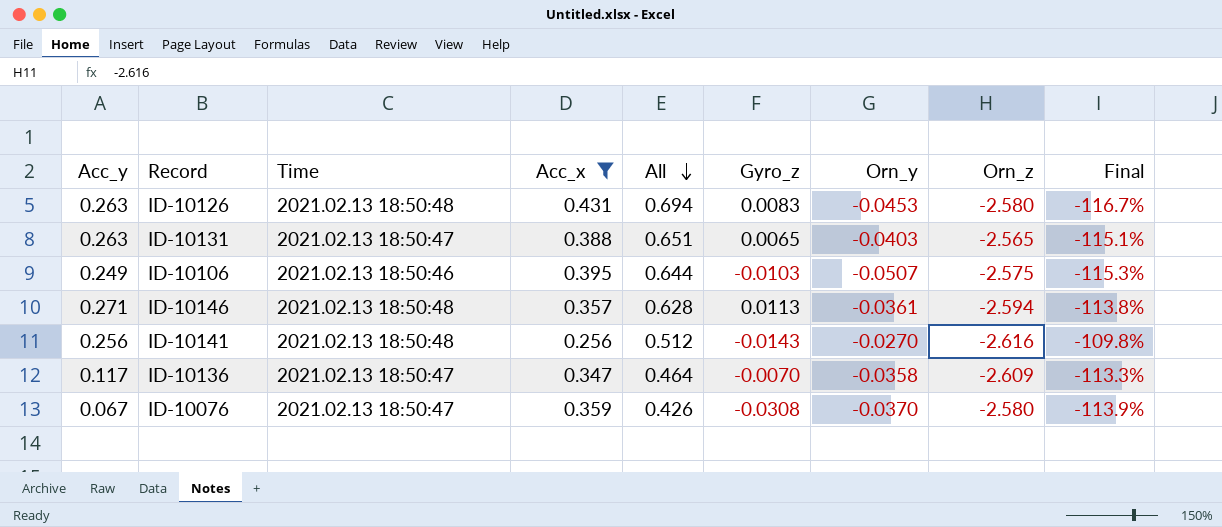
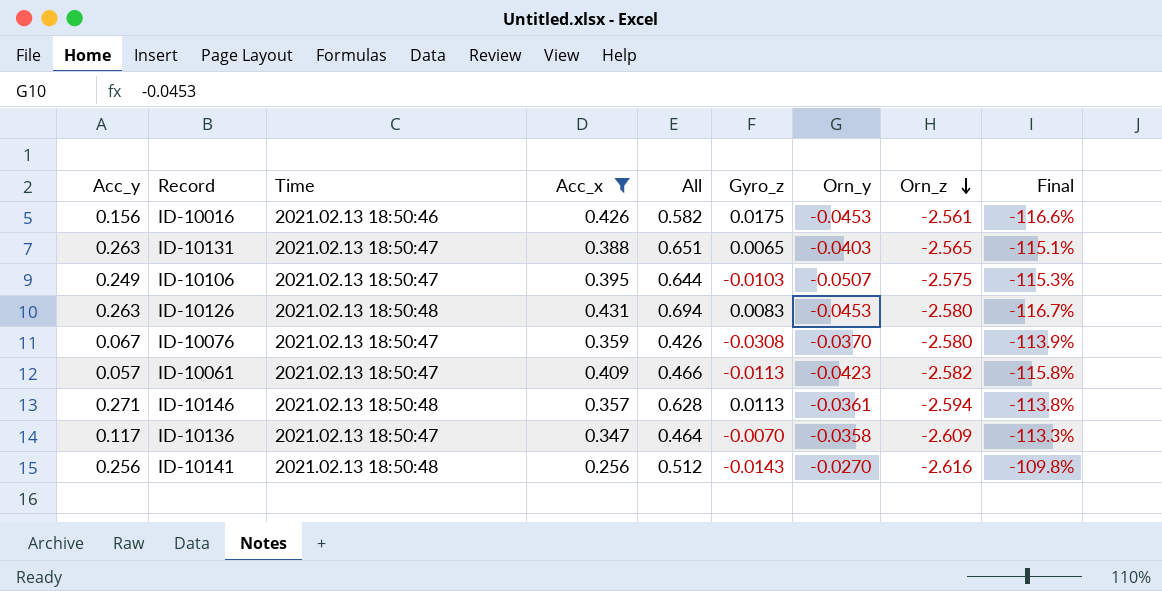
row order: All descending -> Orn_z descending
row ID-10016: none -> 0.156 | 2021.02.13 18:50:46 | 0.426 | 0.582 | 0.0175 | -0.0453 | -2.561 | -116.6%
ID-10106 | Time: 2021.02.13 18:50:46 -> 2021.02.13 18:50:47
row ID-10061: none -> 0.057 | 2021.02.13 18:50:47 | 0.409 | 0.466 | -0.0113 | -0.0423 | -2.582 | -115.8%

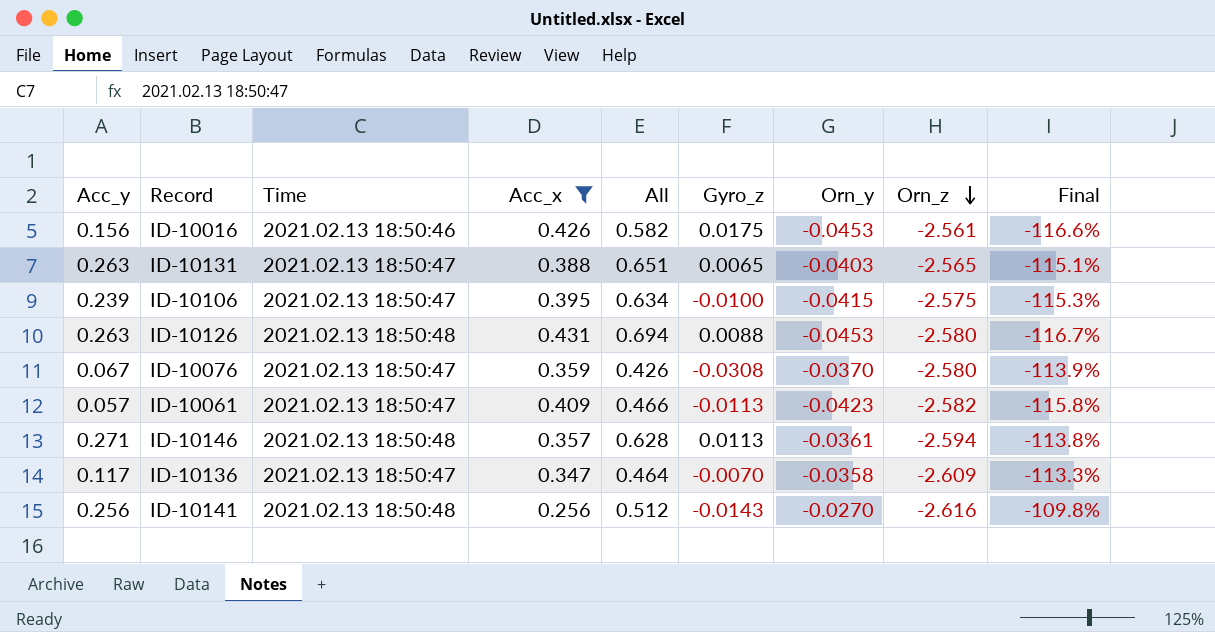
ID-10106 | Acc_y: 0.249 -> 0.239
ID-10106 | All: 0.644 -> 0.634
ID-10106 | Gyro_z: -0.0103 -> -0.0100
ID-10106 | Orn_y: -0.0507 -> -0.0415
ID-10126 | Gyro_z: 0.0083 -> 0.0088

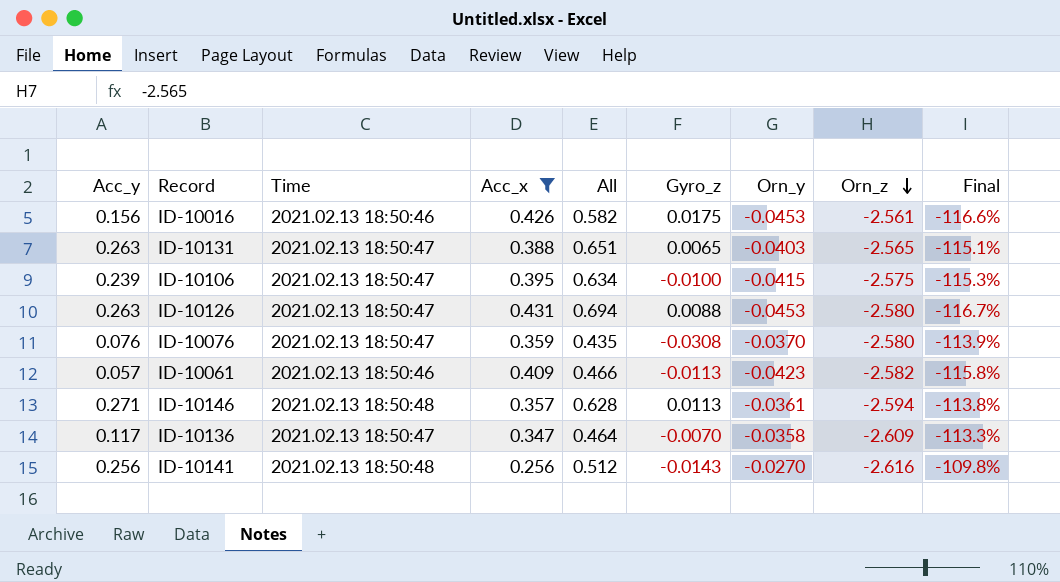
ID-10126 | Time: 2021.02.13 18:50:48 -> 2021.02.13 18:50:47
ID-10076 | Acc_y: 0.067 -> 0.076
ID-10076 | All: 0.426 -> 0.435
ID-10061 | Time: 2021.02.13 18:50:47 -> 2021.02.13 18:50:46

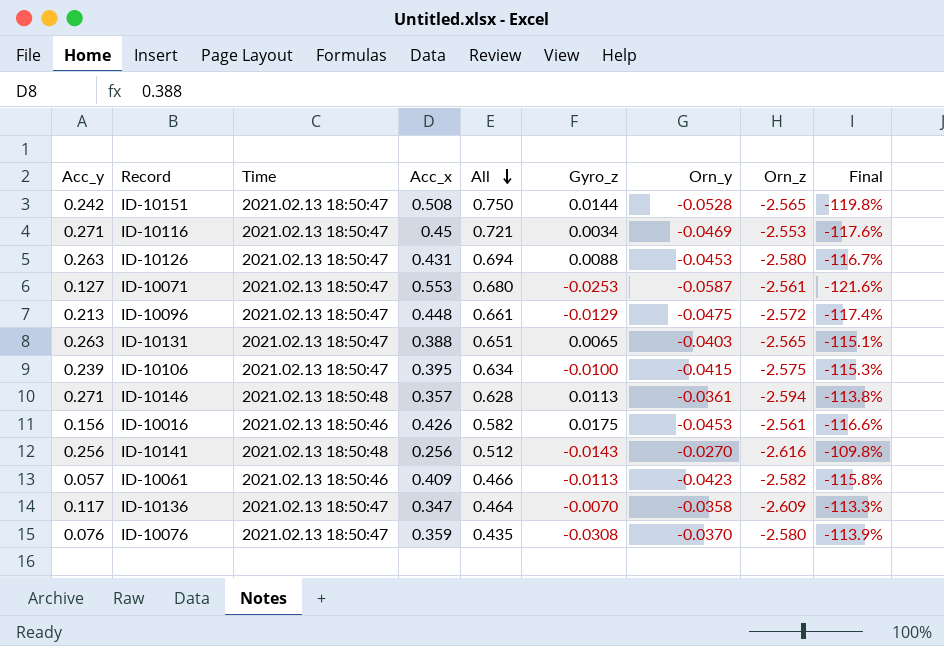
filter: Acc_x <= 0.431 -> none
row order: Orn_z descending -> All descending

